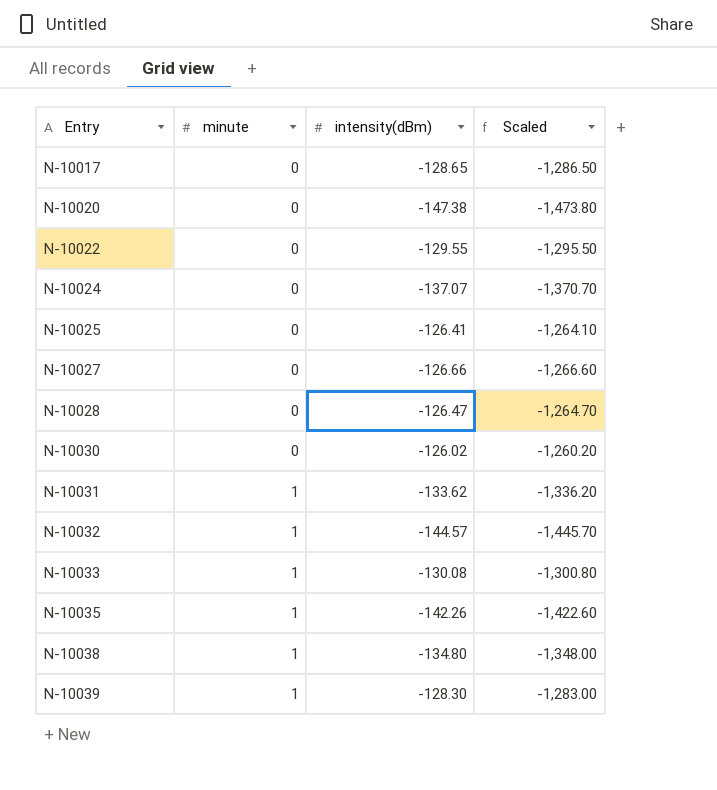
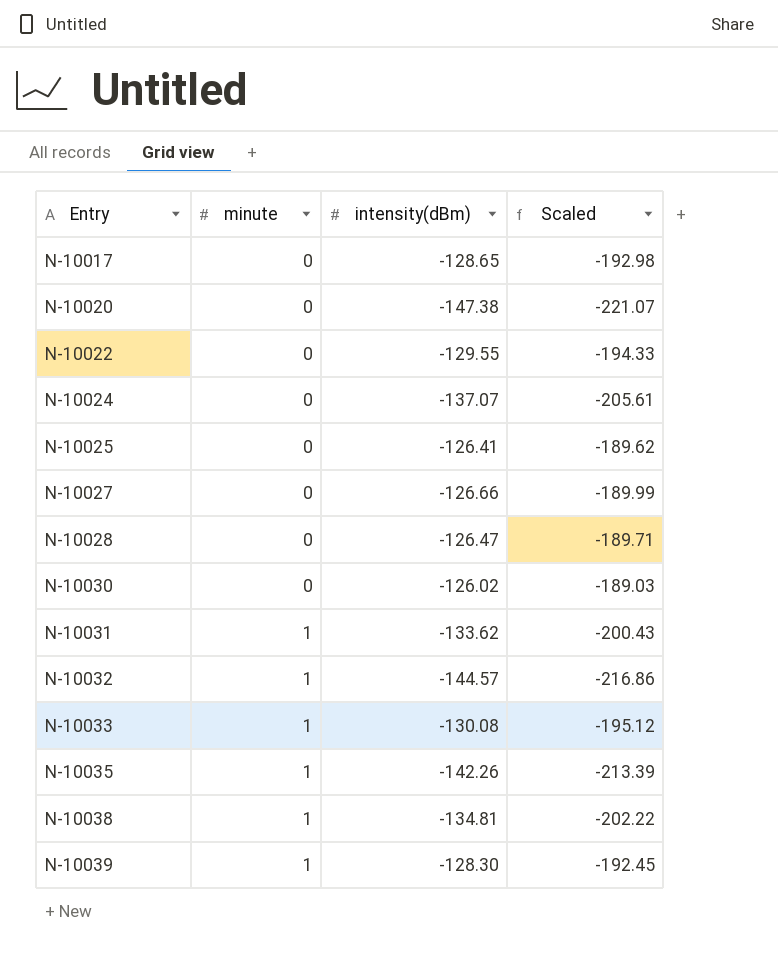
column Scaled | formula: [intensity(dBm)] * 10 -> [intensity(dBm)] * 1.5
N-10038 | intensity(dBm): -134.80 -> -134.81

